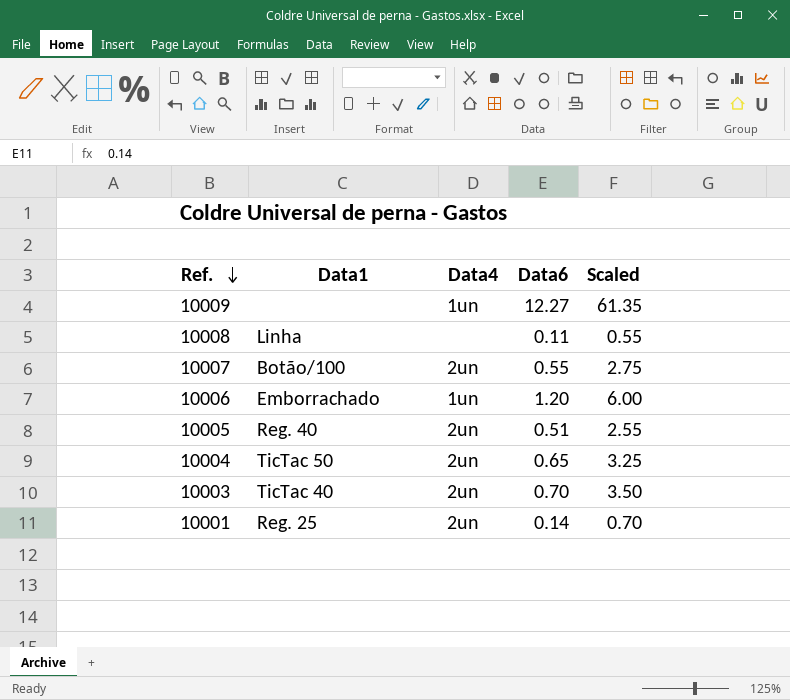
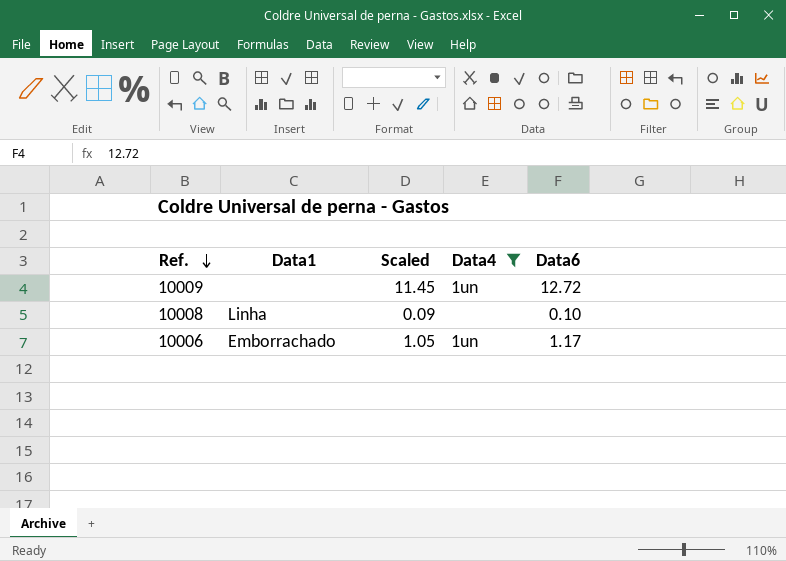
filter: none -> Data4 != 2un
column Scaled | formula: [Data6] * 5 -> [Data6] * 0.9
column Scaled | position: 5 -> 3
10009 | Data6: 12.27 -> 12.72
10008 | Data6: 0.11 -> 0.10
10006 | Data6: 1.20 -> 1.17

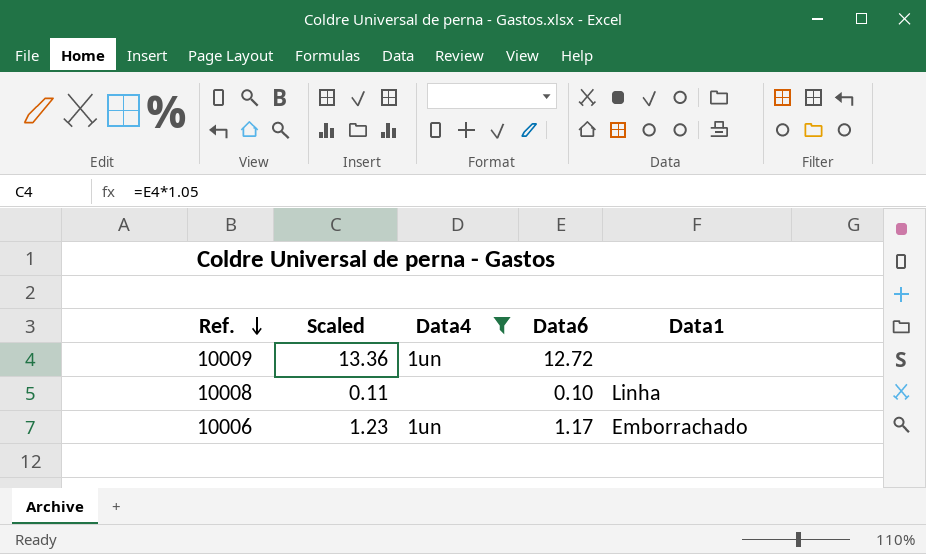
column Scaled | formula: [Data6] * 0.9 -> [Data6] * 1.05
column Data1 | position: 2 -> 5

